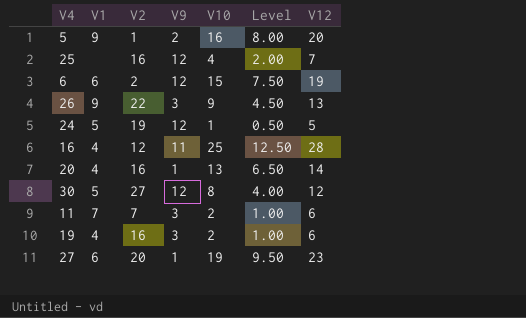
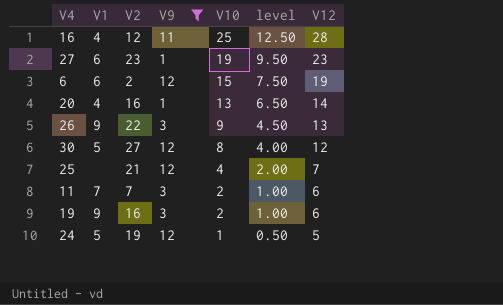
filter: none -> V9 != 2
row order: none -> V10 descending
column name: Level -> level
27 | V2: 20 -> 23
25 | V2: 16 -> 21
19 | V1: 4 -> 9

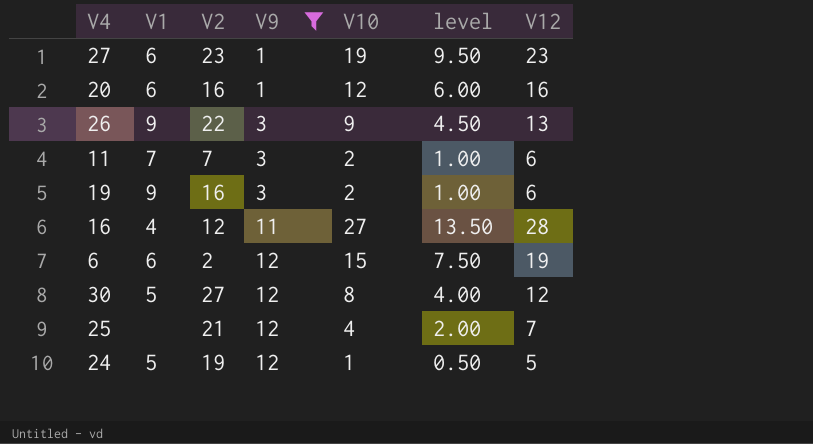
row order: V10 descending -> V9 ascending
20 | V1: 4 -> 6
20 | V10: 13 -> 12
20 | level: 6.50 -> 6.00
20 | V12: 14 -> 16
16 | V10: 25 -> 27
16 | level: 12.50 -> 13.50

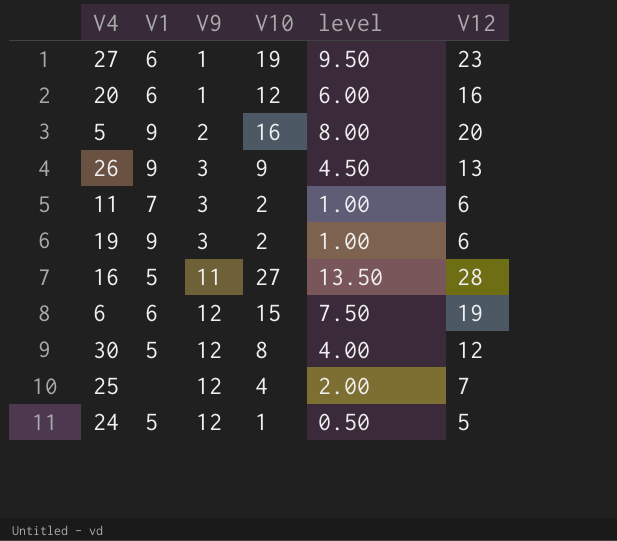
filter: V9 != 2 -> none
column V2 | position: 3 -> none
16 | V1: 4 -> 5

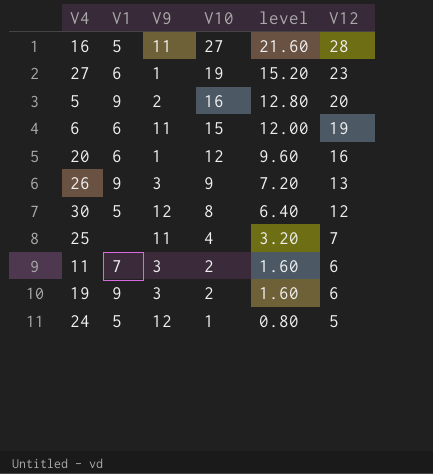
row order: V9 ascending -> V10 descending
column level | formula: [V10] * 0.5 -> [V10] * 0.8
6 | V9: 12 -> 11
25 | V9: 12 -> 11

